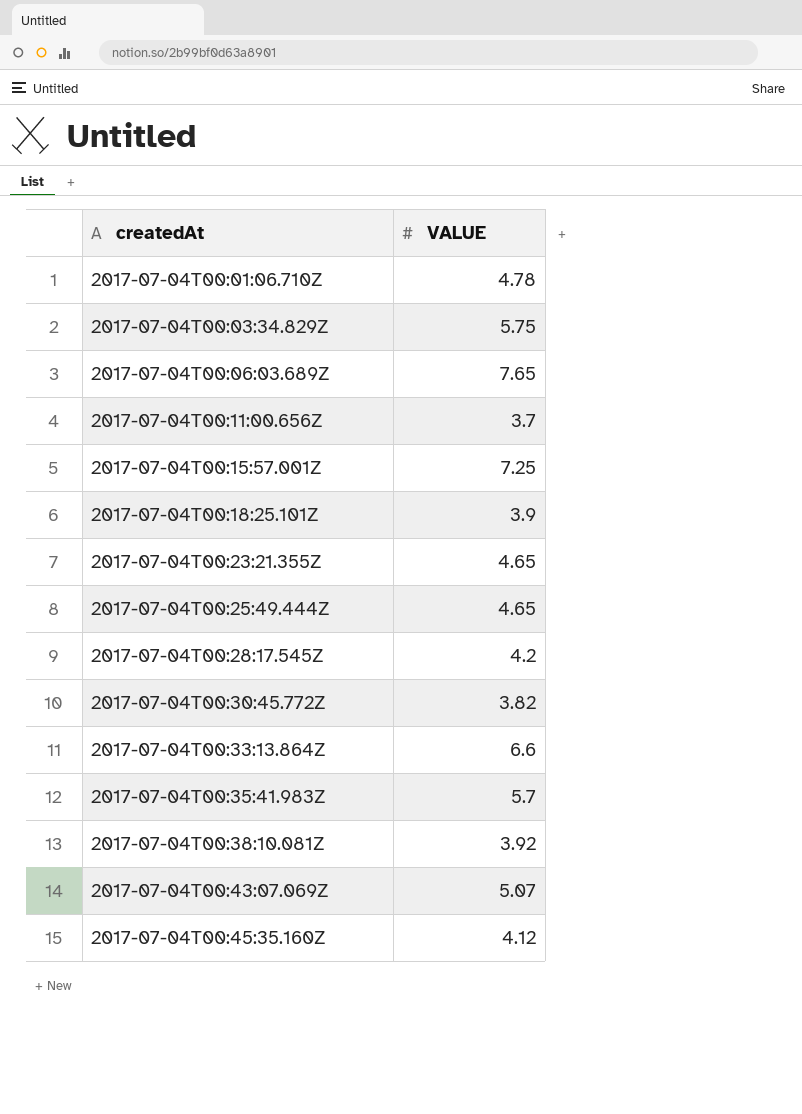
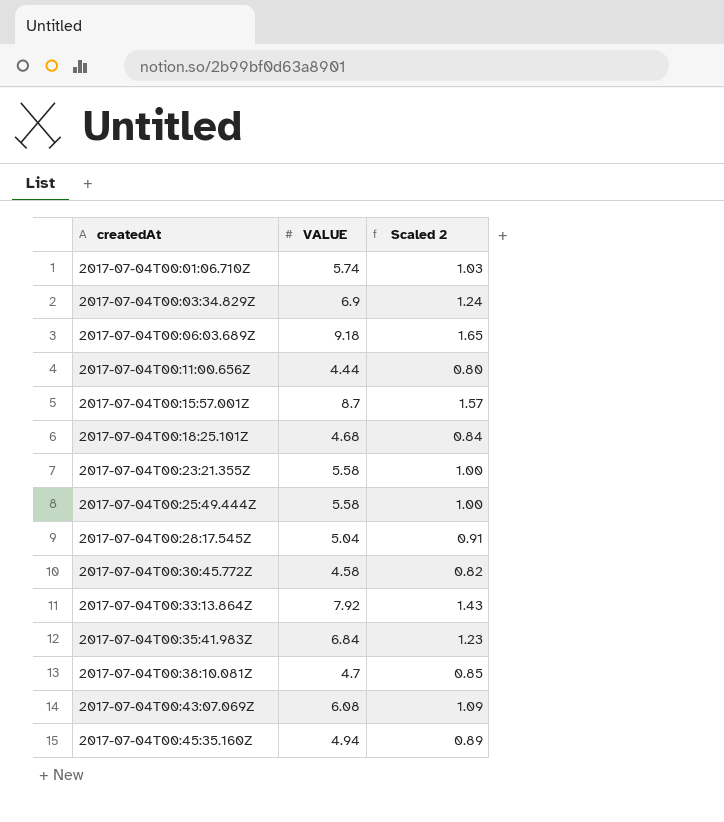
column Scaled 2 | formula: none -> [VALUE] * 0.18
2017-07-04T00:01:06.710Z | VALUE: 4.78 -> 5.74
2017-07-04T00:03:34.829Z | VALUE: 5.75 -> 6.9
2017-07-04T00:06:03.689Z | VALUE: 7.65 -> 9.18
2017-07-04T00:11:00.656Z | VALUE: 3.7 -> 4.44
2017-07-04T00:15:57.001Z | VALUE: 7.25 -> 8.7
2017-07-04T00:18:25.101Z | VALUE: 3.9 -> 4.68
2017-07-04T00:23:21.355Z | VALUE: 4.65 -> 5.58
2017-07-04T00:25:49.444Z | VALUE: 4.65 -> 5.58
2017-07-04T00:28:17.545Z | VALUE: 4.2 -> 5.04
2017-07-04T00:30:45.772Z | VALUE: 3.82 -> 4.58
2017-07-04T00:33:13.864Z | VALUE: 6.6 -> 7.92
2017-07-04T00:35:41.983Z | VALUE: 5.7 -> 6.84
2017-07-04T00:38:10.081Z | VALUE: 3.92 -> 4.7
2017-07-04T00:43:07.069Z | VALUE: 5.07 -> 6.08
2017-07-04T00:45:35.160Z | VALUE: 4.12 -> 4.94

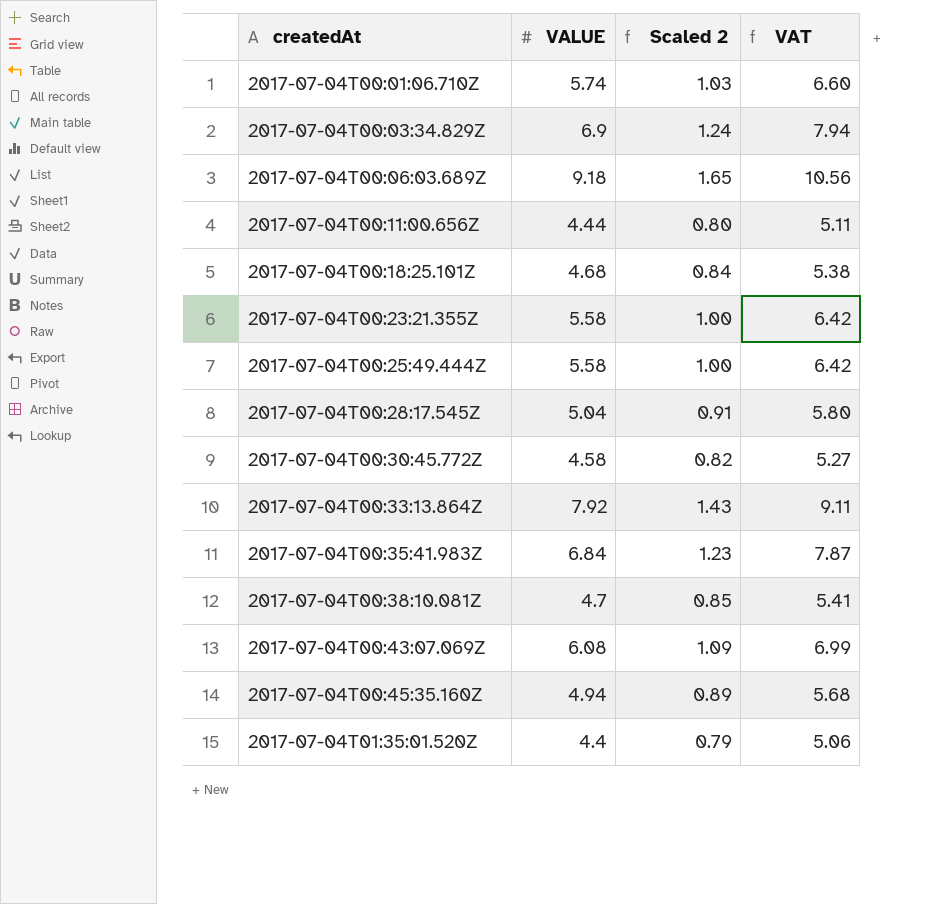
column VAT | formula: none -> [VALUE] * 1.15
row 2017-07-04T00:15:57.001Z: 8.7 | 1.57 -> none
row 2017-07-04T01:35:01.520Z: none -> 4.4 | 0.79 | 5.06

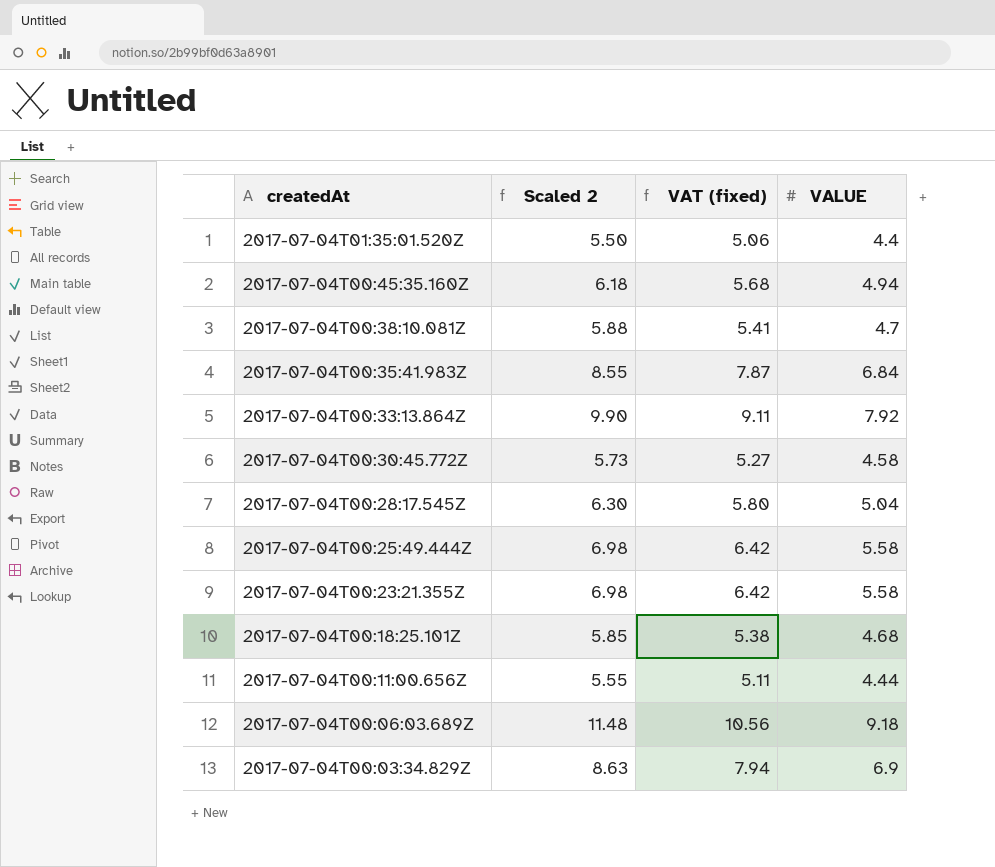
row order: createdAt ascending -> createdAt descending
column Scaled 2 | formula: [VALUE] * 0.18 -> [VALUE] * 1.25
column name: VAT -> VAT (fixed)
column VALUE | position: 2 -> 4
row 2017-07-04T00:01:06.710Z: 5.74 | 1.03 | 6.60 -> none
row 2017-07-04T00:43:07.069Z: 6.08 | 1.09 | 6.99 -> none

